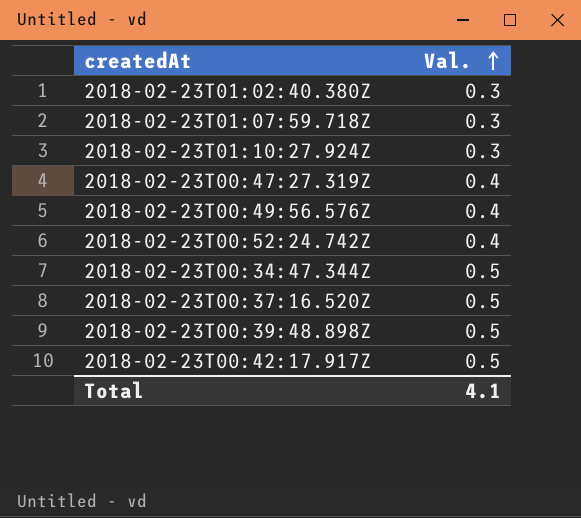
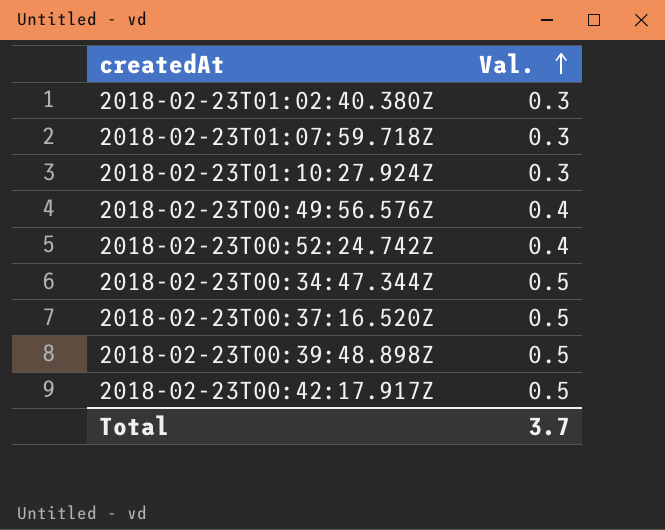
row 2018-02-23T00:47:27.319Z: 0.4 -> none
Total | Val.: 4.1 -> 3.7

